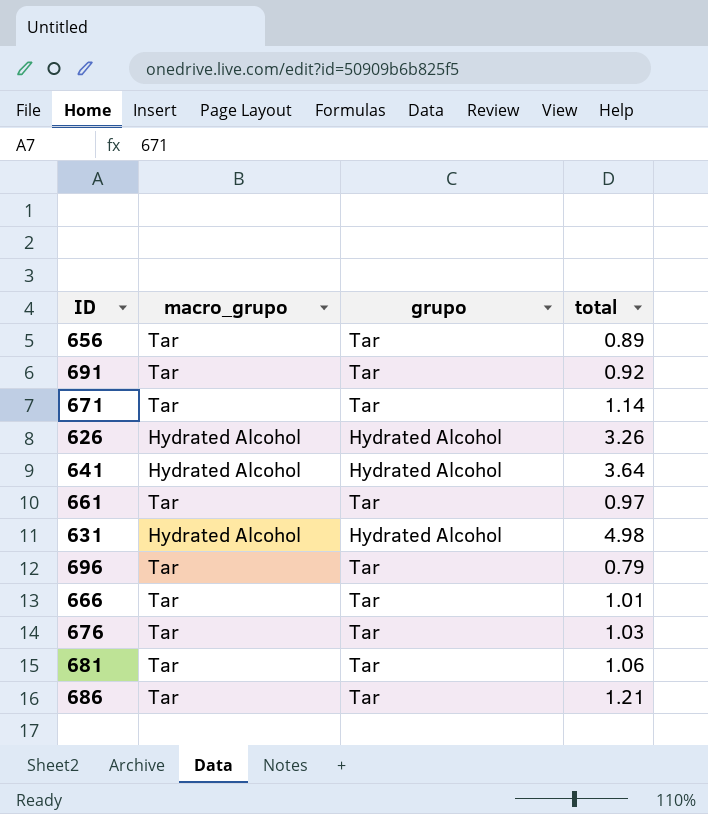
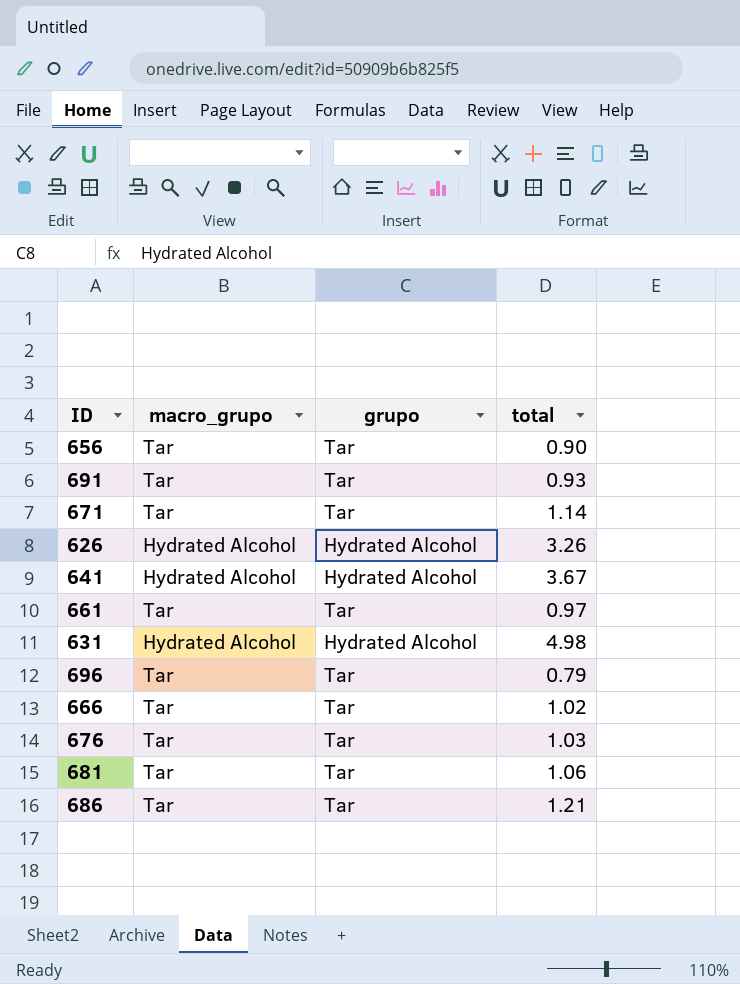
656 | total: 0.89 -> 0.90
691 | total: 0.92 -> 0.93
641 | total: 3.64 -> 3.67
666 | total: 1.01 -> 1.02

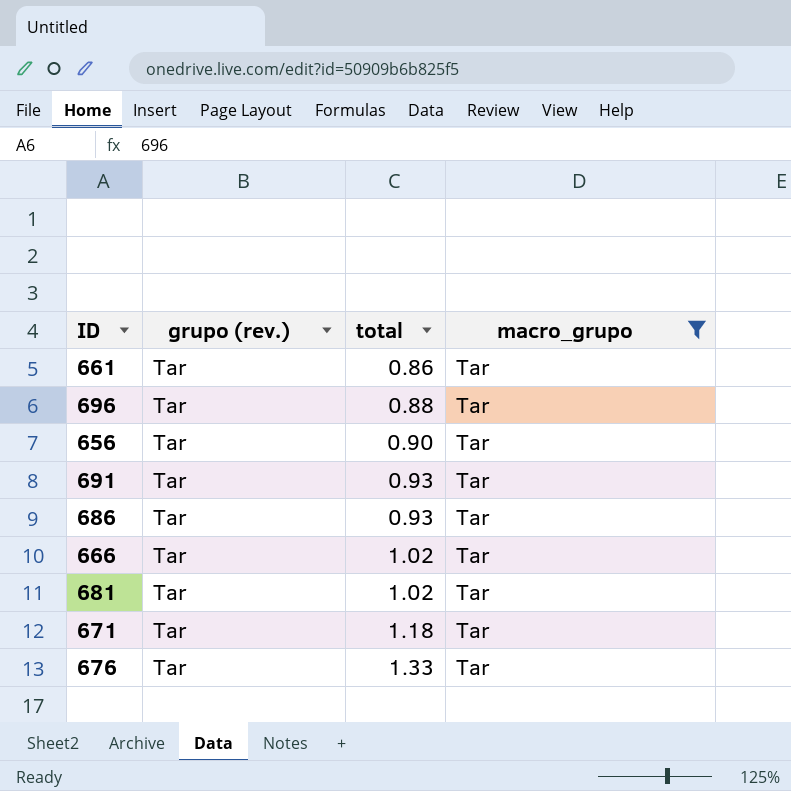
filter: none -> macro_grupo = Tar
row order: none -> total ascending
column name: grupo -> grupo (rev.)
column macro_grupo | position: 2 -> 4
661 | total: 0.97 -> 0.86
696 | total: 0.79 -> 0.88
686 | total: 1.21 -> 0.93
681 | total: 1.06 -> 1.02
671 | total: 1.14 -> 1.18
676 | total: 1.03 -> 1.33

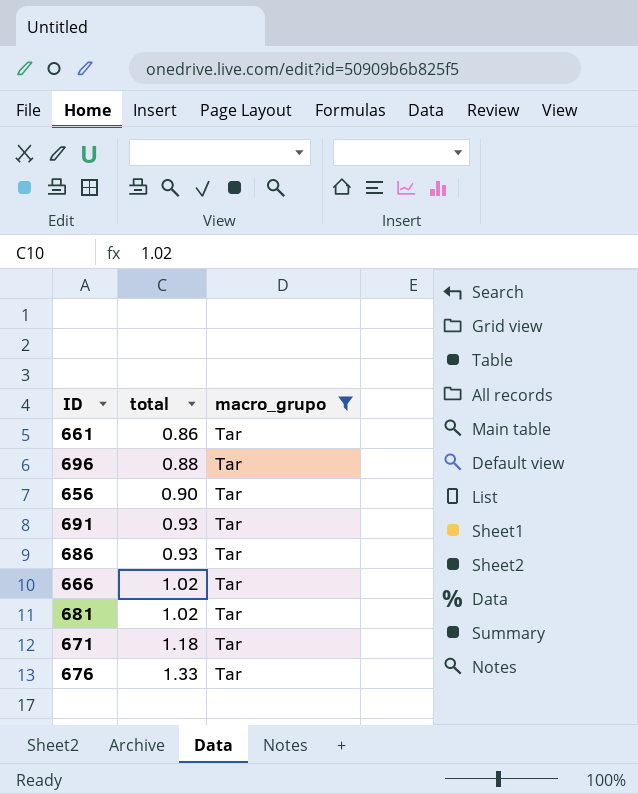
column grupo (rev.) | position: 2 -> none

